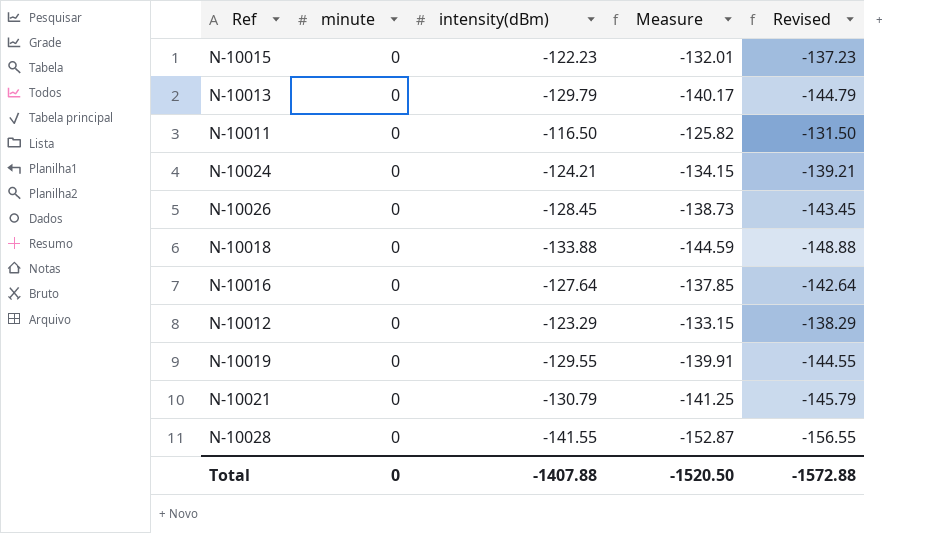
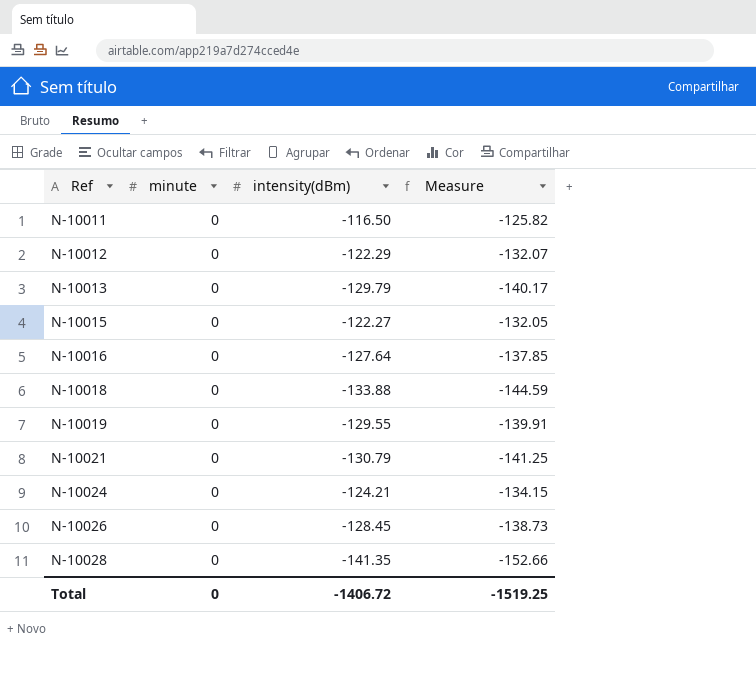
row order: none -> Ref ascending
column Revised | formula: [intensity(dBm)] - 15 -> none
N-10012 | intensity(dBm): -123.29 -> -122.29
N-10012 | Measure: -133.15 -> -132.07
N-10015 | intensity(dBm): -122.23 -> -122.27
N-10015 | Measure: -132.01 -> -132.05
N-10028 | intensity(dBm): -141.55 -> -141.35
N-10028 | Measure: -152.87 -> -152.66
Total | intensity(dBm): -1407.88 -> -1406.72
Total | Measure: -1520.50 -> -1519.25

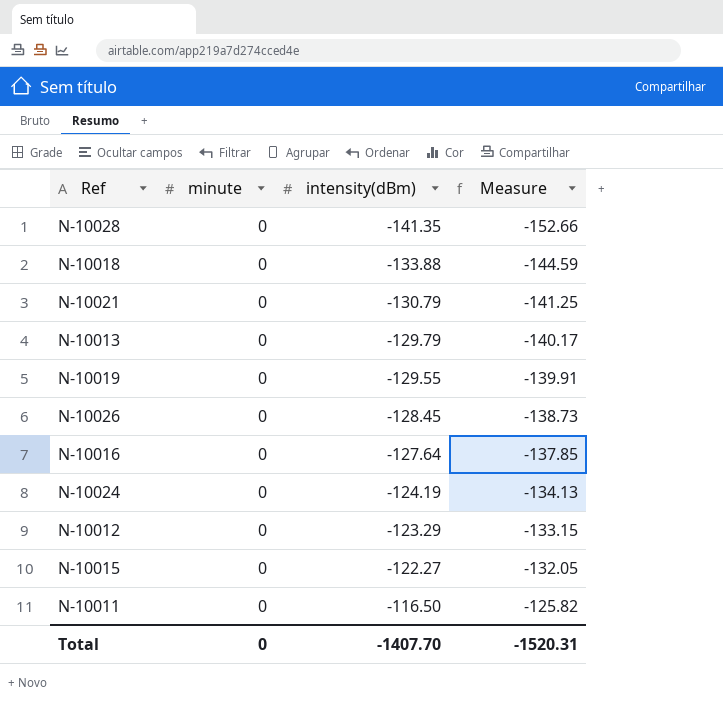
row order: Ref ascending -> intensity(dBm) ascending
N-10024 | intensity(dBm): -124.21 -> -124.19
N-10024 | Measure: -134.15 -> -134.13
N-10012 | intensity(dBm): -122.29 -> -123.29
N-10012 | Measure: -132.07 -> -133.15
Total | intensity(dBm): -1406.72 -> -1407.70
Total | Measure: -1519.25 -> -1520.31

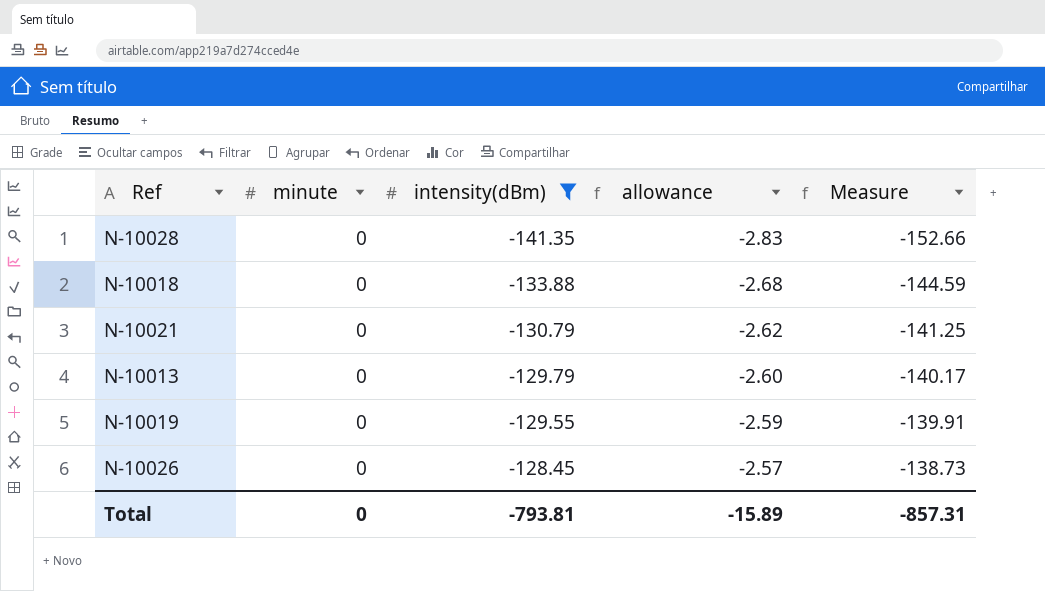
filter: none -> intensity(dBm) <= -128.45
column allowance | formula: none -> [intensity(dBm)] * 0.02
Total | intensity(dBm): -1407.70 -> -793.81
Total | Measure: -1520.31 -> -857.31

